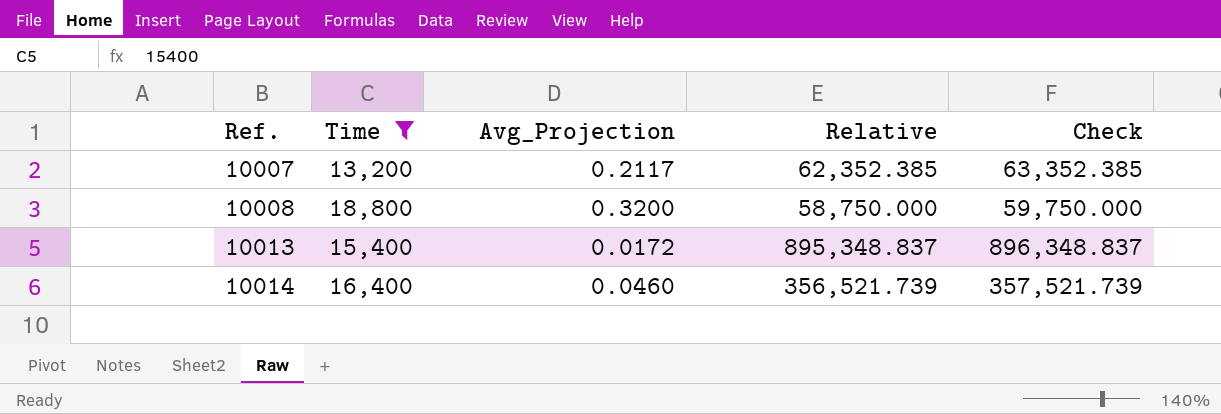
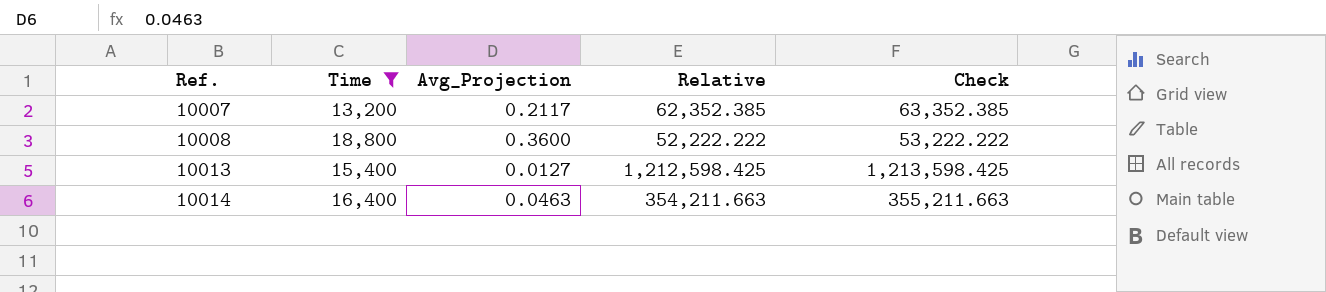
10008 | Avg_Projection: 0.3200 -> 0.3600
10008 | Relative: 58,750.000 -> 52,222.222
10008 | Check: 59,750.000 -> 53,222.222
10013 | Avg_Projection: 0.0172 -> 0.0127
10013 | Relative: 895,348.837 -> 1,212,598.425
10013 | Check: 896,348.837 -> 1,213,598.425
10014 | Avg_Projection: 0.0460 -> 0.0463
10014 | Relative: 356,521.739 -> 354,211.663
10014 | Check: 357,521.739 -> 355,211.663

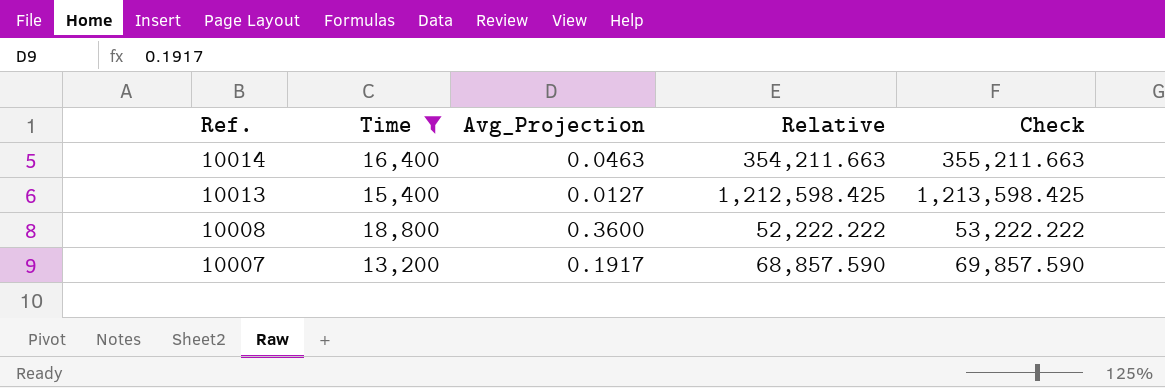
row order: Ref. ascending -> Ref. descending
10007 | Avg_Projection: 0.2117 -> 0.1917
10007 | Relative: 62,352.385 -> 68,857.590
10007 | Check: 63,352.385 -> 69,857.590

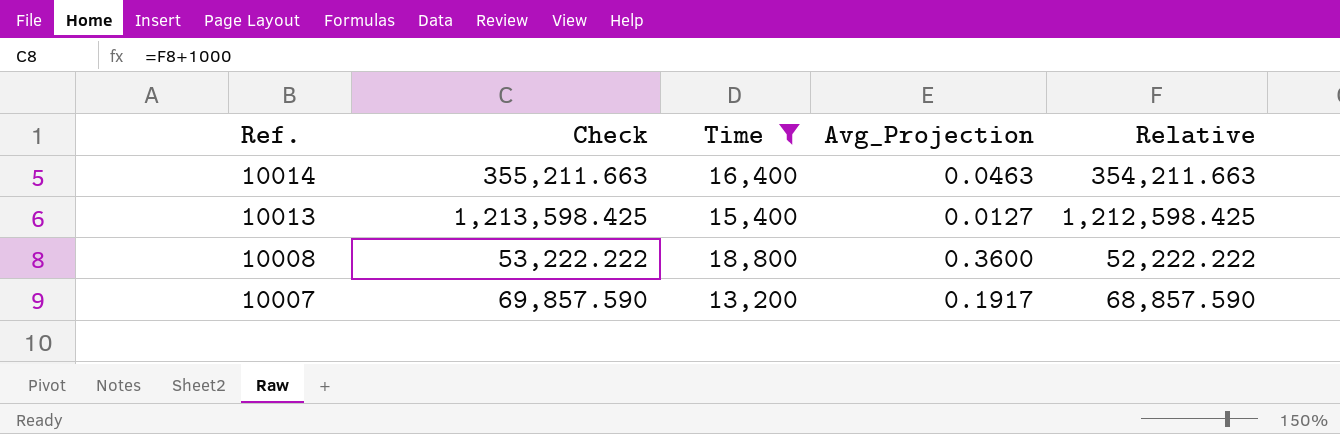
column Check | position: 5 -> 2

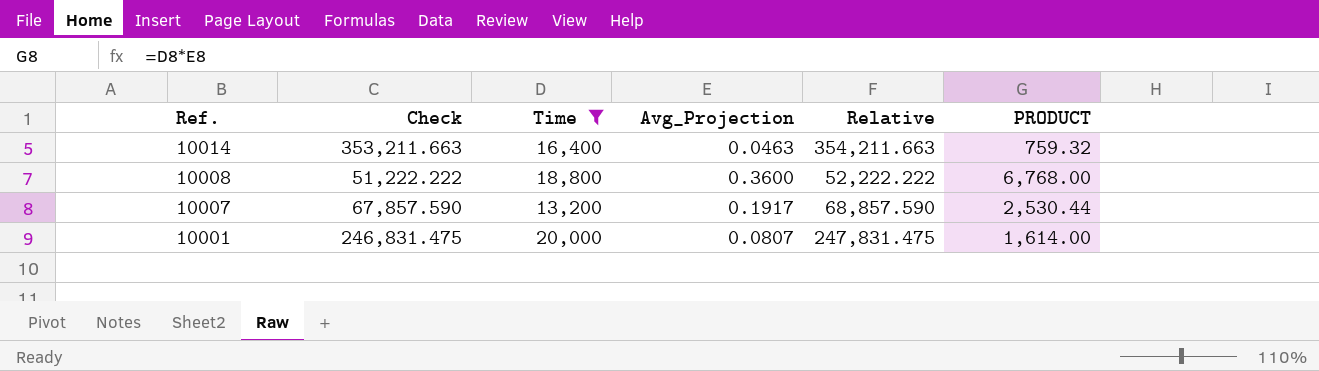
column Check | formula: [Relative] + 1000 -> [Relative] - 1000
column PRODUCT | formula: none -> [Time] * [Avg_Projection]
row 10013: 1,213,598.425 | 15,400 | 0.0127 | 1,212,598.425 -> none
row 10001: none -> 246,831.475 | 20,000 | 0.0807 | 247,831.475 | 1,614.00

